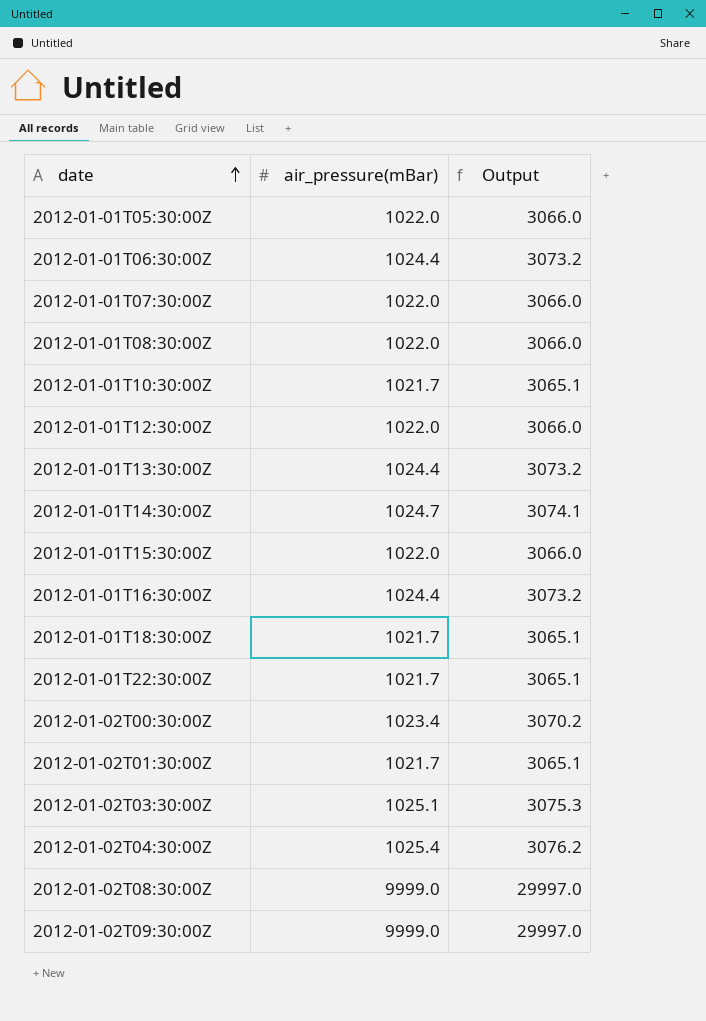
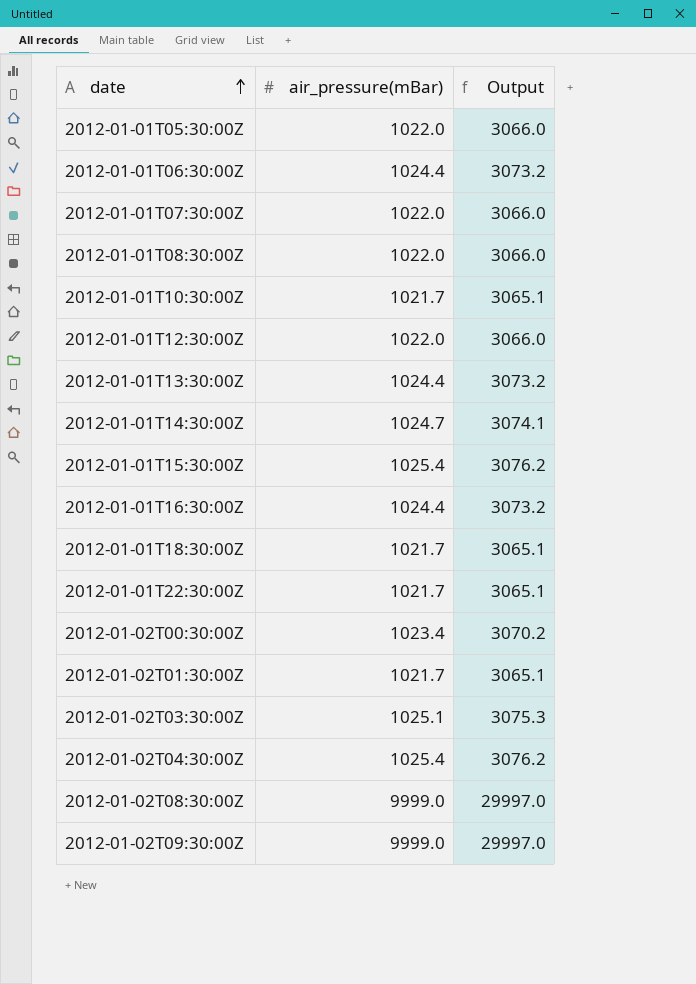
2012-01-01T15:30:00Z | air_pressure(mBar): 1022.0 -> 1025.4
2012-01-01T15:30:00Z | Output: 3066.0 -> 3076.2

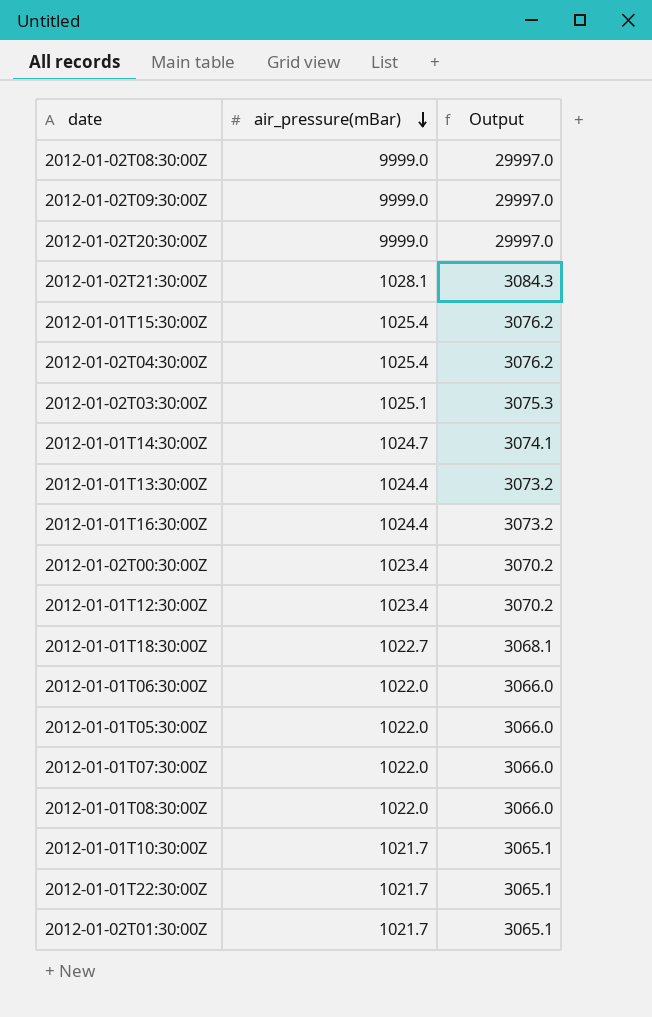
row order: date ascending -> air_pressure(mBar) descending
row 2012-01-02T20:30:00Z: none -> 9999.0 | 29997.0
row 2012-01-02T21:30:00Z: none -> 1028.1 | 3084.3
2012-01-01T12:30:00Z | air_pressure(mBar): 1022.0 -> 1023.4
2012-01-01T12:30:00Z | Output: 3066.0 -> 3070.2
2012-01-01T18:30:00Z | air_pressure(mBar): 1021.7 -> 1022.7
2012-01-01T18:30:00Z | Output: 3065.1 -> 3068.1
2012-01-01T06:30:00Z | air_pressure(mBar): 1024.4 -> 1022.0
2012-01-01T06:30:00Z | Output: 3073.2 -> 3066.0

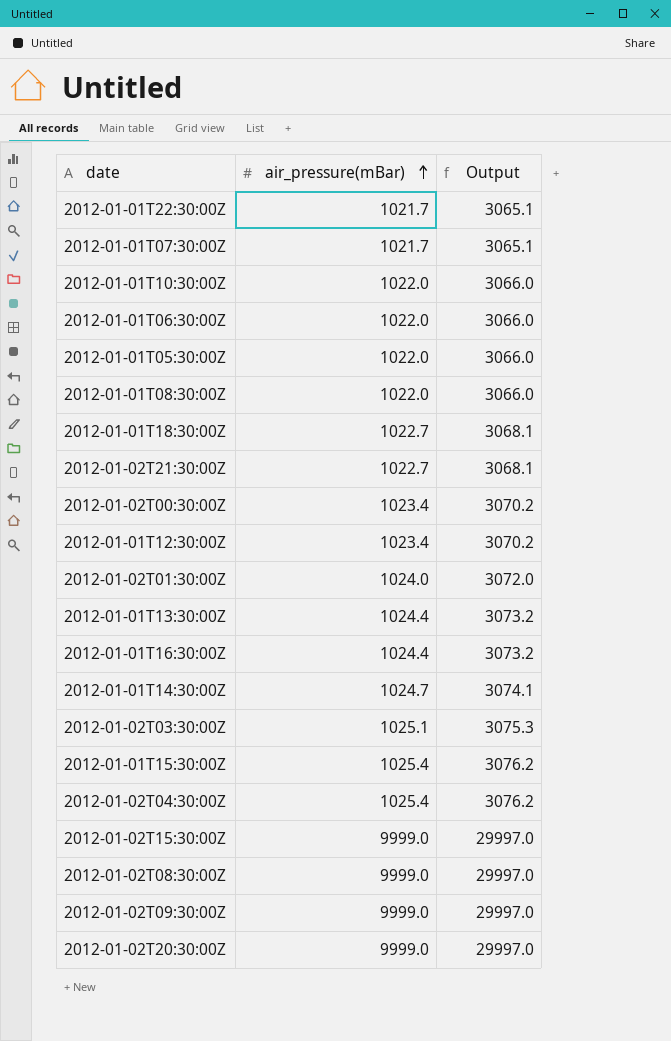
row order: air_pressure(mBar) descending -> air_pressure(mBar) ascending
2012-01-01T07:30:00Z | air_pressure(mBar): 1022.0 -> 1021.7
2012-01-01T07:30:00Z | Output: 3066.0 -> 3065.1
2012-01-01T10:30:00Z | air_pressure(mBar): 1021.7 -> 1022.0
2012-01-01T10:30:00Z | Output: 3065.1 -> 3066.0
2012-01-02T21:30:00Z | air_pressure(mBar): 1028.1 -> 1022.7
2012-01-02T21:30:00Z | Output: 3084.3 -> 3068.1
2012-01-02T01:30:00Z | air_pressure(mBar): 1021.7 -> 1024.0
2012-01-02T01:30:00Z | Output: 3065.1 -> 3072.0
row 2012-01-02T15:30:00Z: none -> 9999.0 | 29997.0

